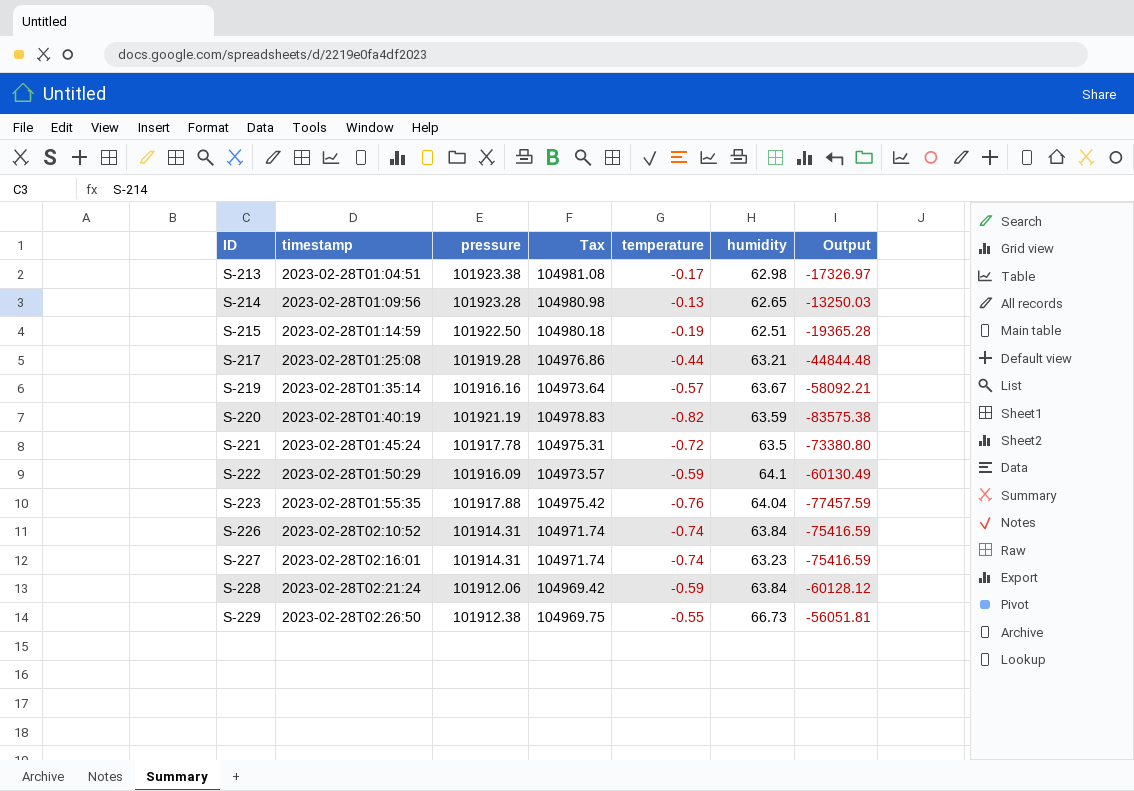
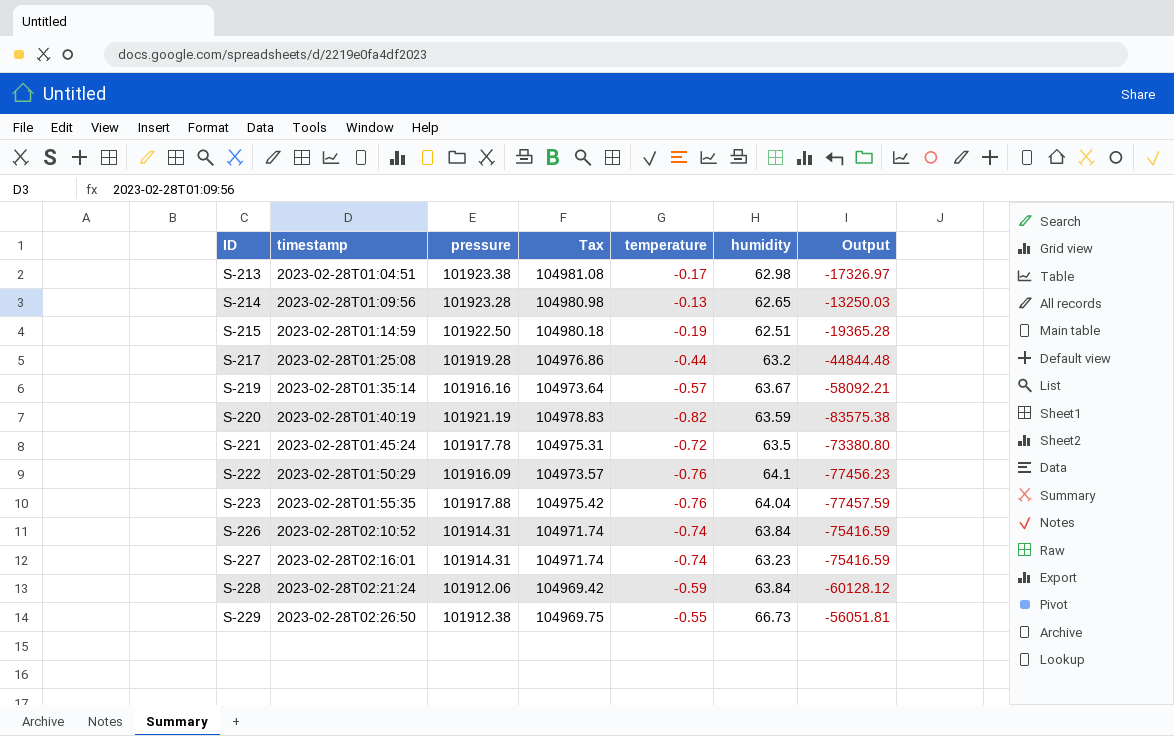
S-217 | humidity: 63.21 -> 63.2
S-222 | temperature: -0.59 -> -0.76
S-222 | Output: -60130.49 -> -77456.23

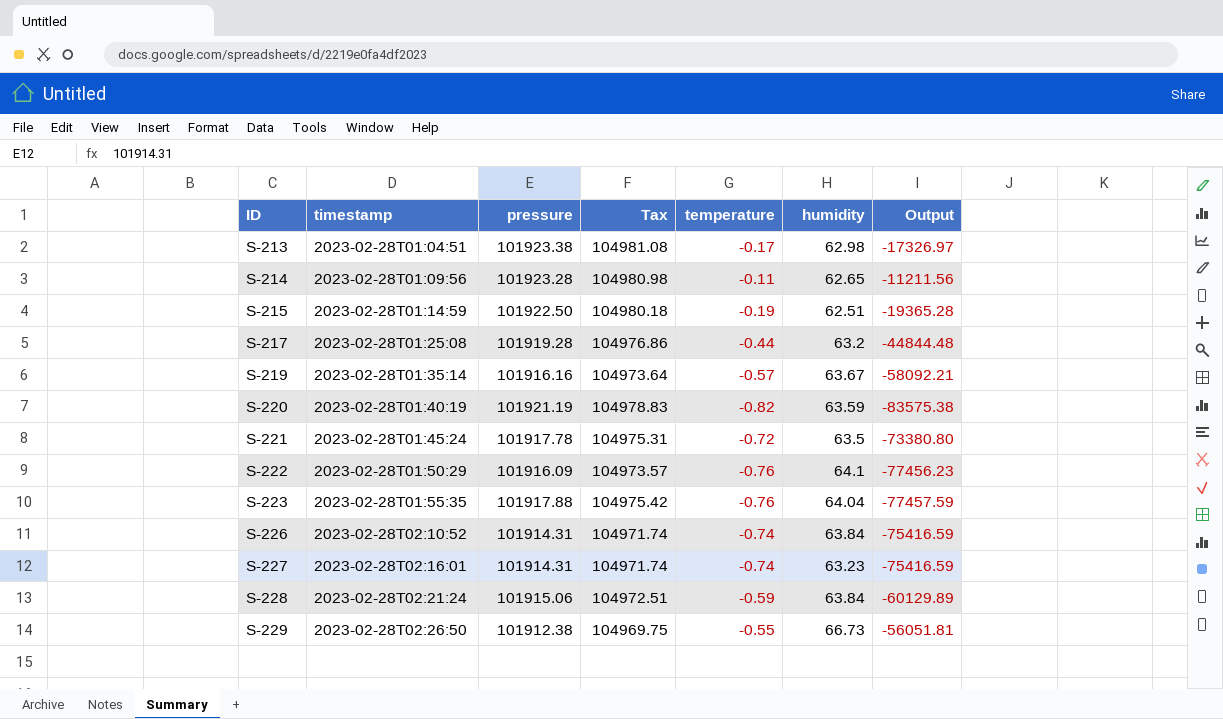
S-214 | temperature: -0.13 -> -0.11
S-214 | Output: -13250.03 -> -11211.56
S-228 | pressure: 101912.06 -> 101915.06
S-228 | Tax: 104969.42 -> 104972.51
S-228 | Output: -60128.12 -> -60129.89

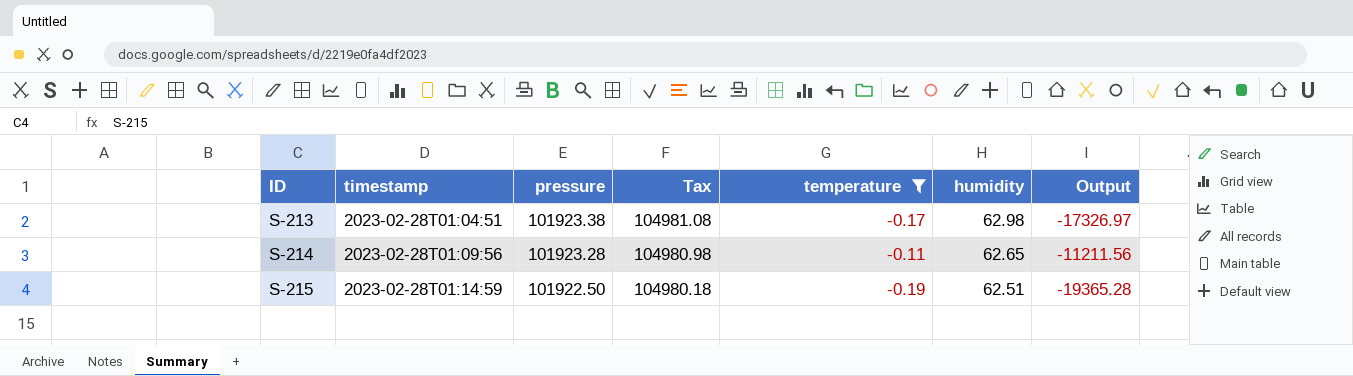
filter: none -> temperature >= -0.19

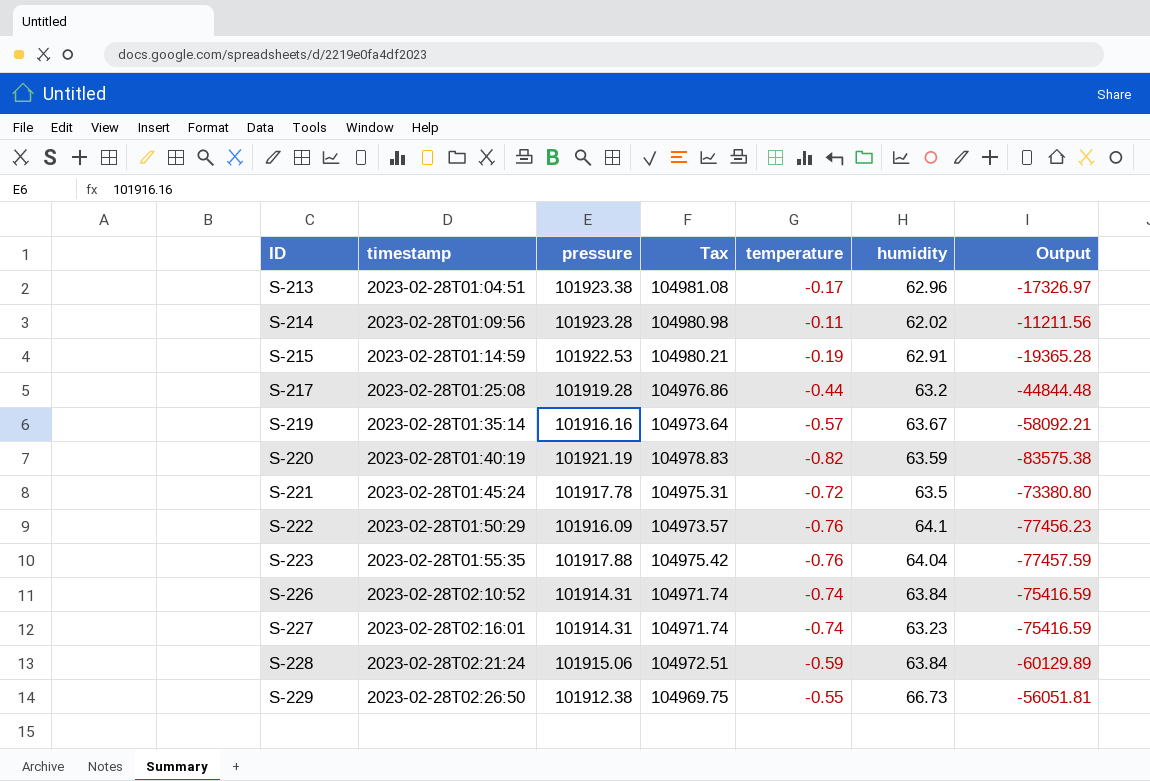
filter: temperature >= -0.19 -> none
S-213 | humidity: 62.98 -> 62.96
S-214 | humidity: 62.65 -> 62.02
S-215 | pressure: 101922.50 -> 101922.53
S-215 | Tax: 104980.18 -> 104980.21
S-215 | humidity: 62.51 -> 62.91

